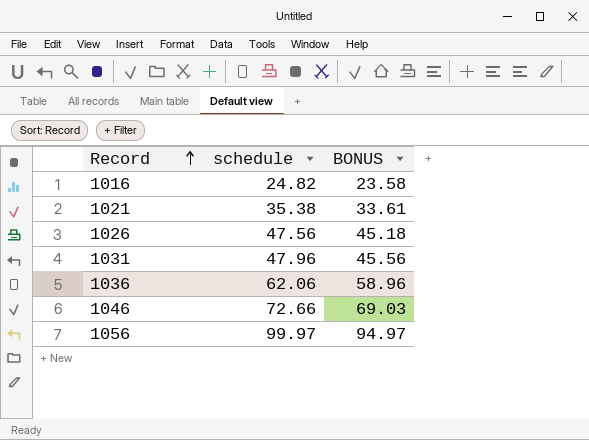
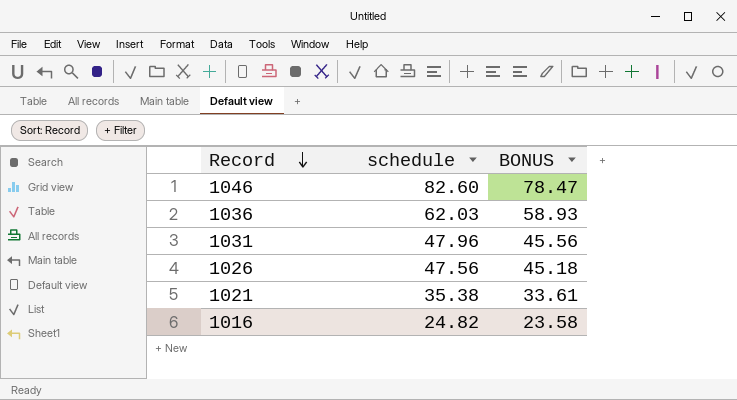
row order: Record ascending -> Record descending
row 1056: 99.97 | 94.97 -> none
1046 | schedule: 72.66 -> 82.60
1046 | BONUS: 69.03 -> 78.47
1036 | schedule: 62.06 -> 62.03
1036 | BONUS: 58.96 -> 58.93

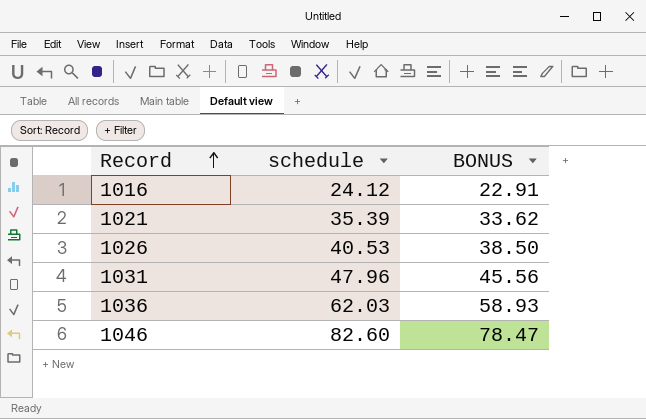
row order: Record descending -> Record ascending
1016 | schedule: 24.82 -> 24.12
1016 | BONUS: 23.58 -> 22.91
1021 | schedule: 35.38 -> 35.39
1021 | BONUS: 33.61 -> 33.62
1026 | schedule: 47.56 -> 40.53
1026 | BONUS: 45.18 -> 38.50

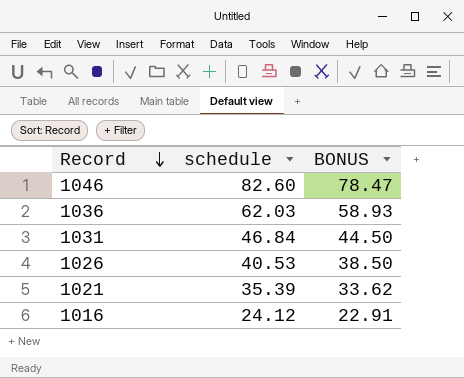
row order: Record ascending -> Record descending
1031 | schedule: 47.96 -> 46.84
1031 | BONUS: 45.56 -> 44.50

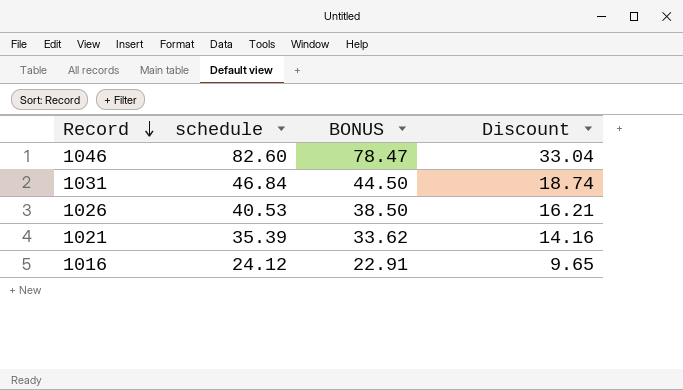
column Discount | formula: none -> [schedule] * 0.4
row 1036: 62.03 | 58.93 -> none

